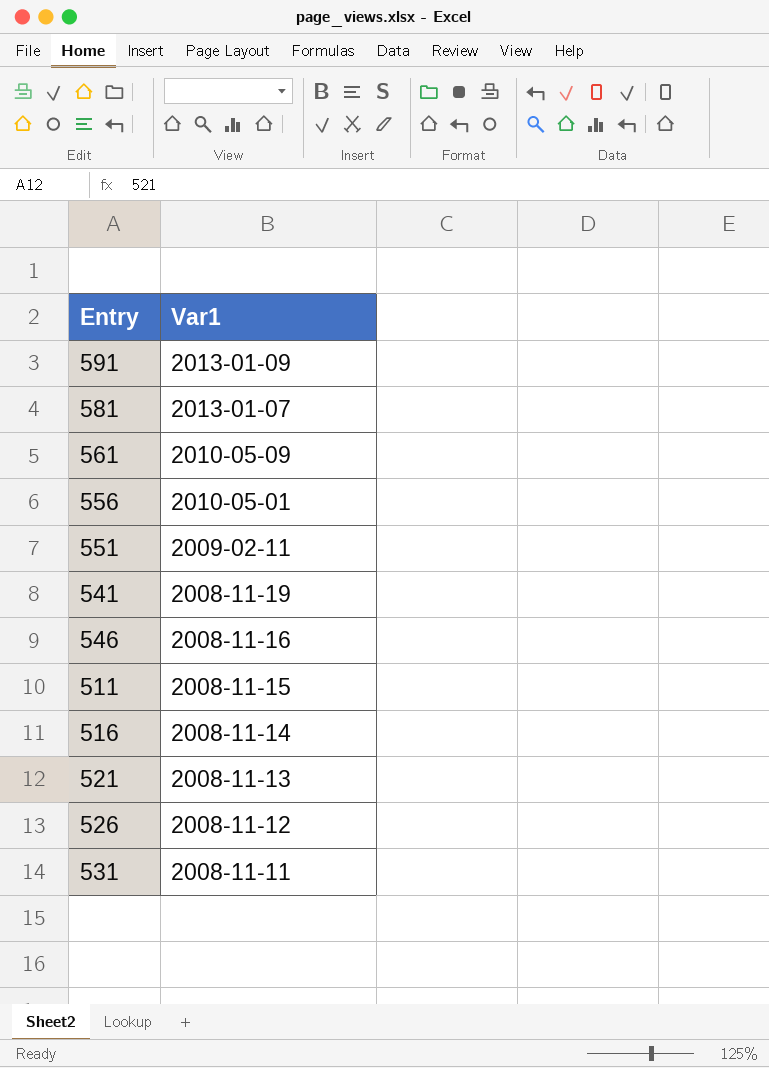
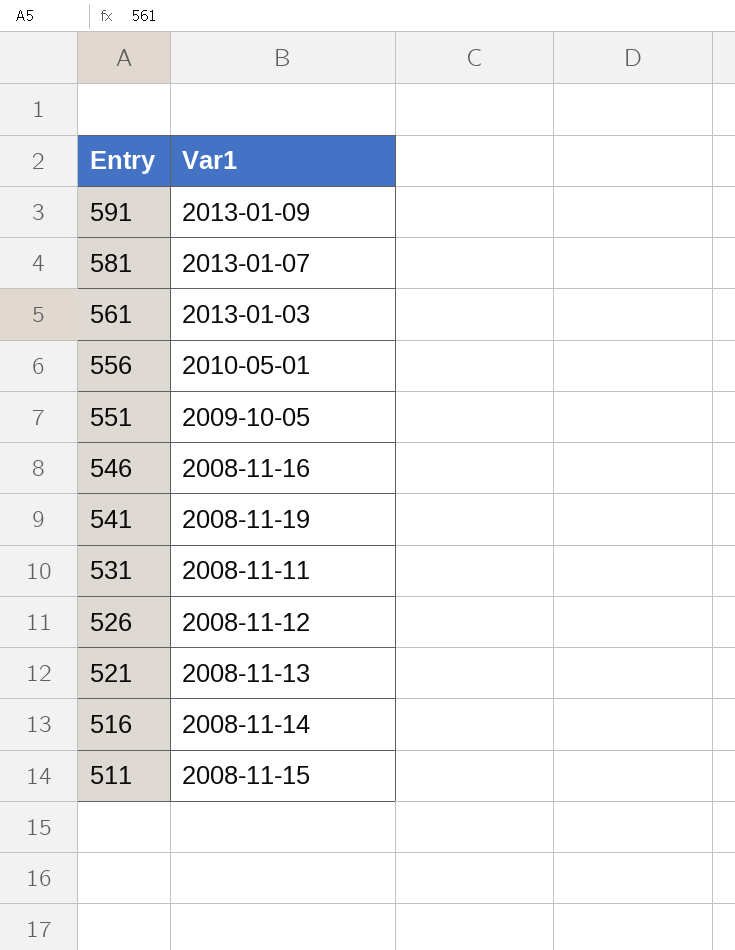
row order: Var1 descending -> Entry descending
561 | Var1: 2010-05-09 -> 2013-01-03
551 | Var1: 2009-02-11 -> 2009-10-05

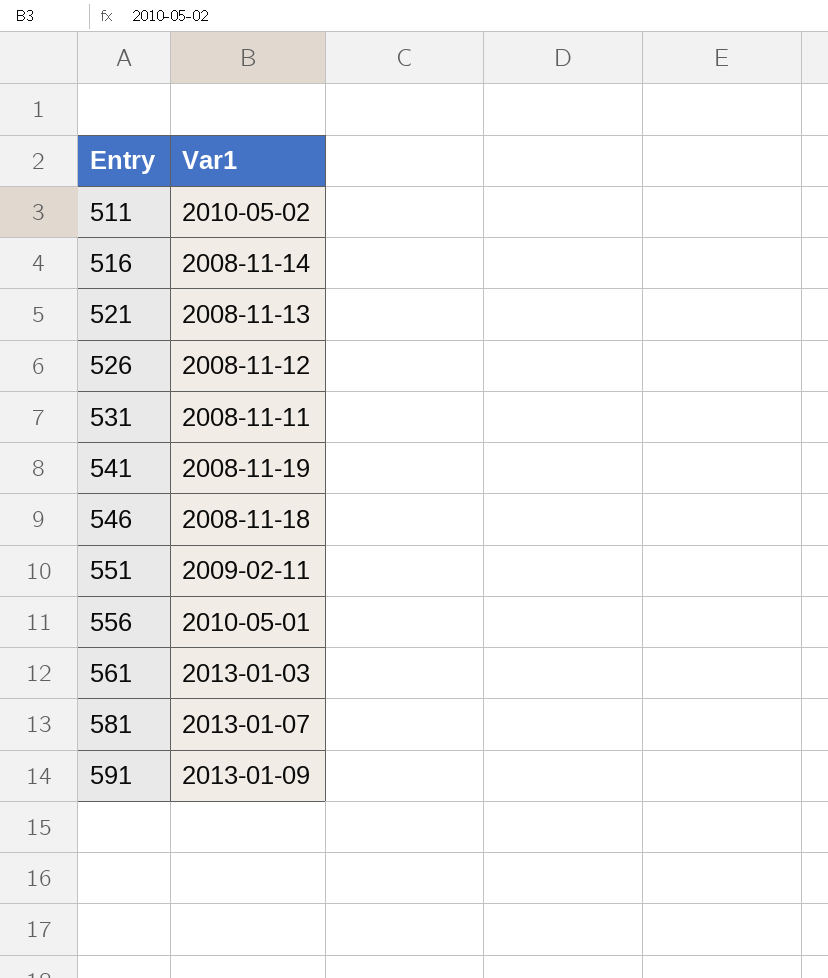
row order: Entry descending -> Entry ascending
511 | Var1: 2008-11-15 -> 2010-05-02
546 | Var1: 2008-11-16 -> 2008-11-18
551 | Var1: 2009-10-05 -> 2009-02-11

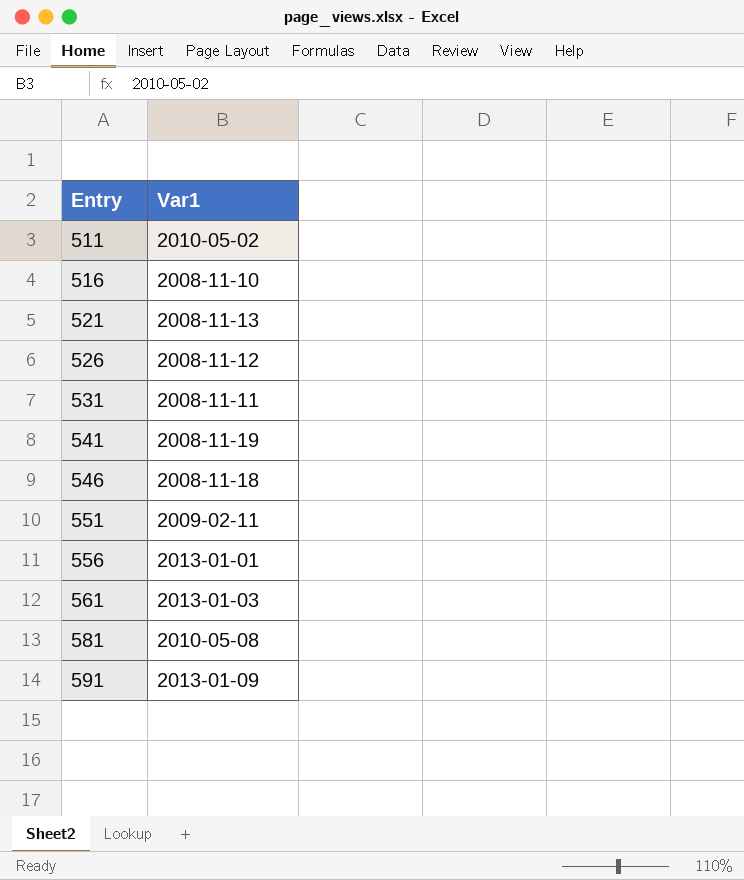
516 | Var1: 2008-11-14 -> 2008-11-10
556 | Var1: 2010-05-01 -> 2013-01-01
581 | Var1: 2013-01-07 -> 2010-05-08

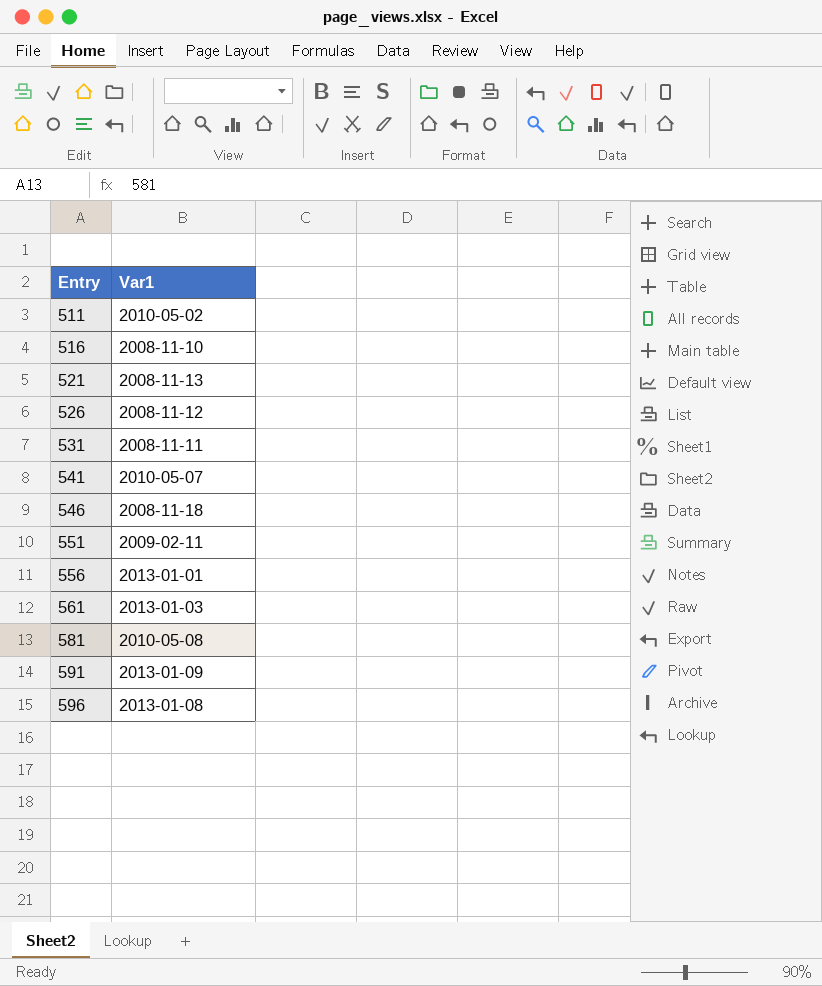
541 | Var1: 2008-11-19 -> 2010-05-07
row 596: none -> 2013-01-08

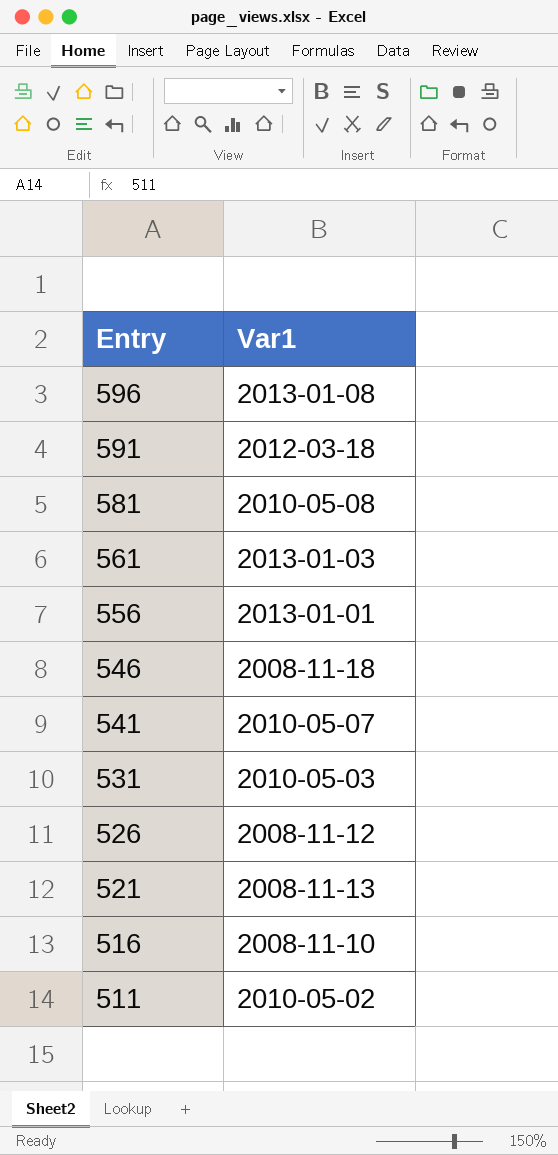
row order: Entry ascending -> Entry descending
row 551: 2009-02-11 -> none
591 | Var1: 2013-01-09 -> 2012-03-18
531 | Var1: 2008-11-11 -> 2010-05-03

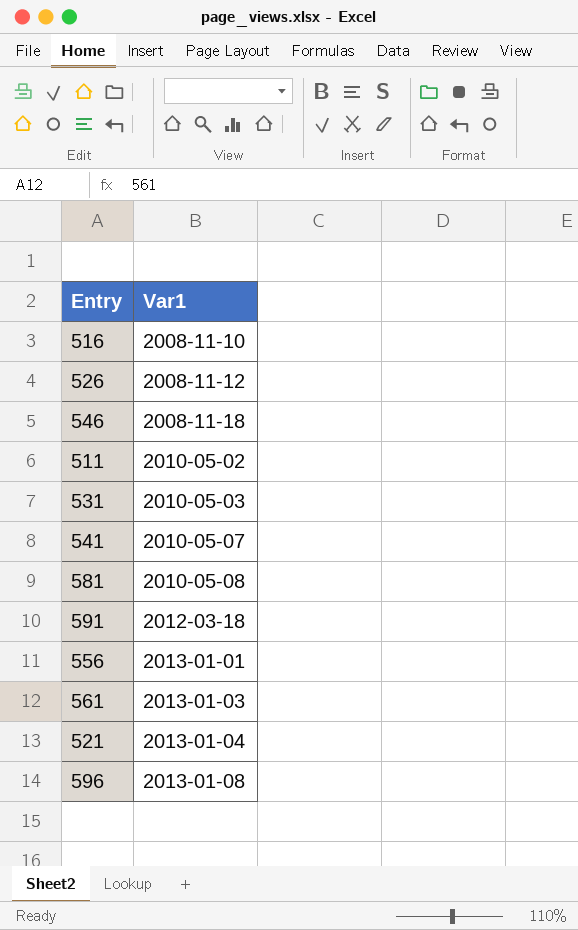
row order: Entry descending -> Var1 ascending
521 | Var1: 2008-11-13 -> 2013-01-04

